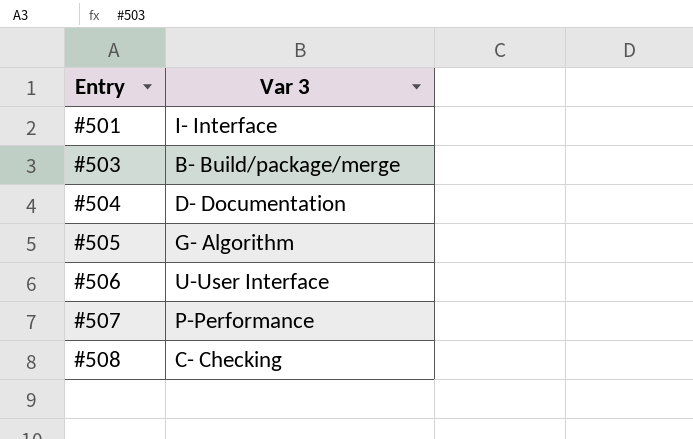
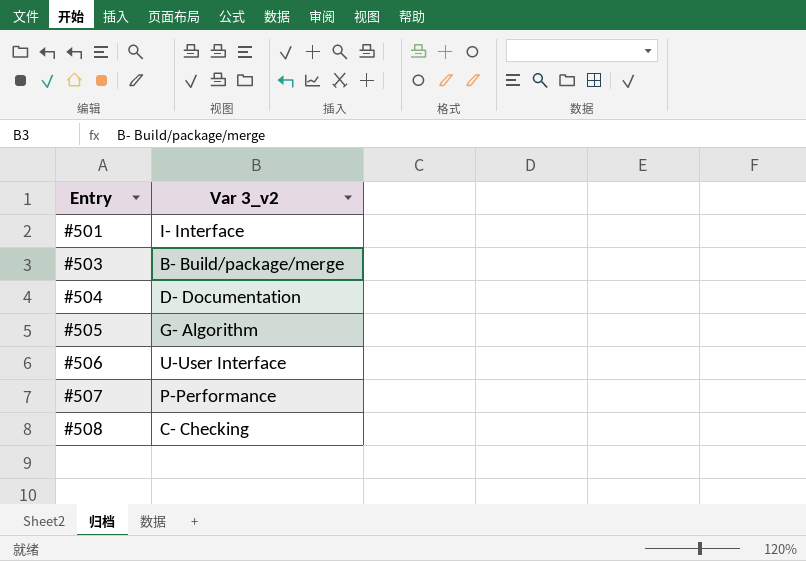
column name: Var 3 -> Var 3_v2

